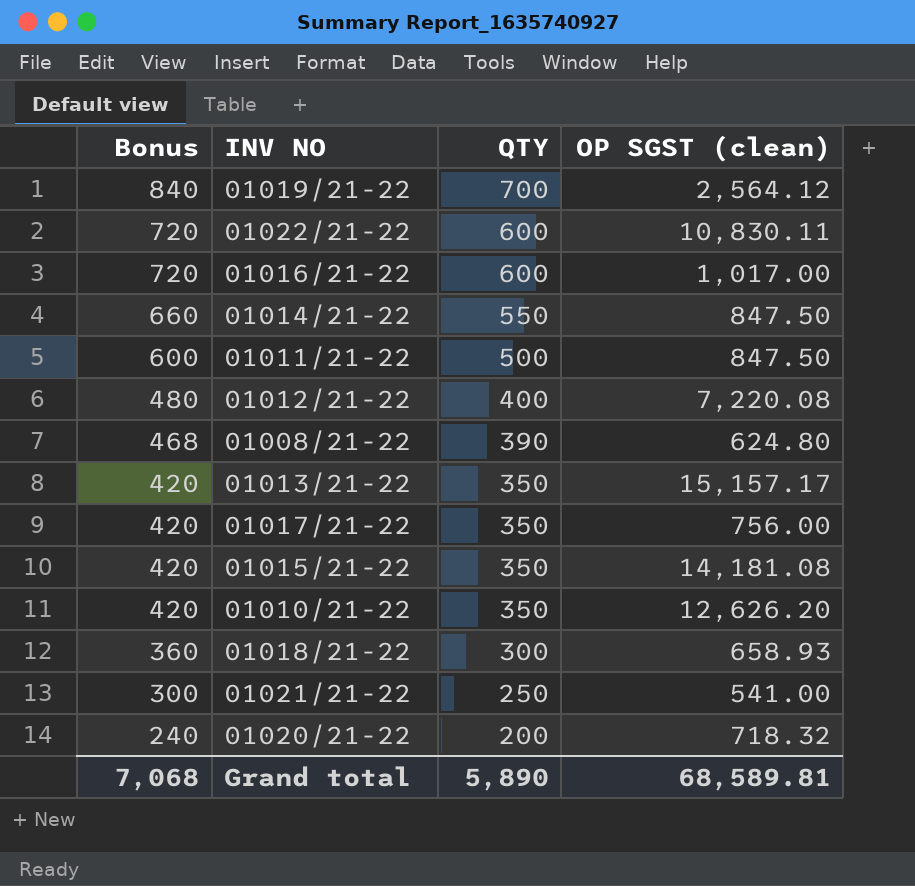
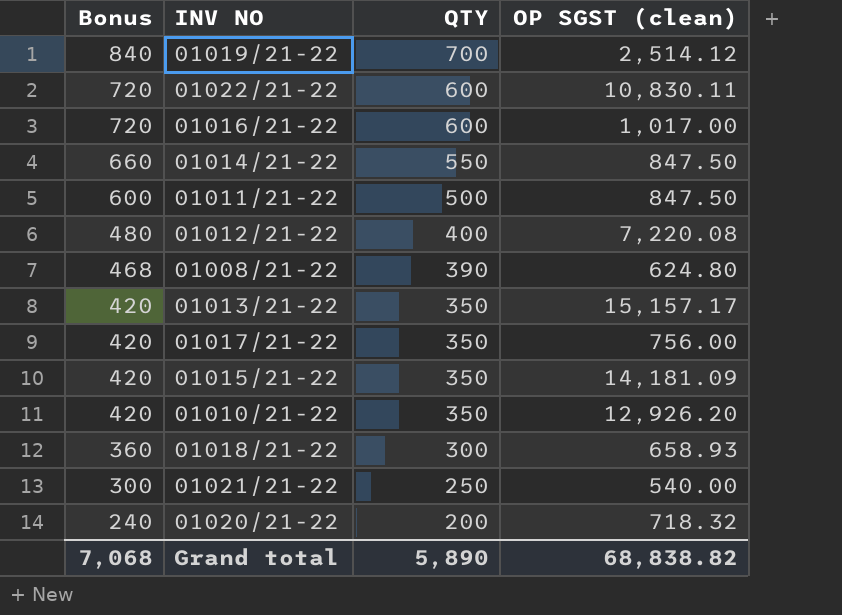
01019/21-22 | OP SGST (clean): 2,564.12 -> 2,514.12
01015/21-22 | OP SGST (clean): 14,181.08 -> 14,181.09
01010/21-22 | OP SGST (clean): 12,626.20 -> 12,926.20
01021/21-22 | OP SGST (clean): 541.00 -> 540.00
Grand total | OP SGST (clean): 68,589.81 -> 68,838.82

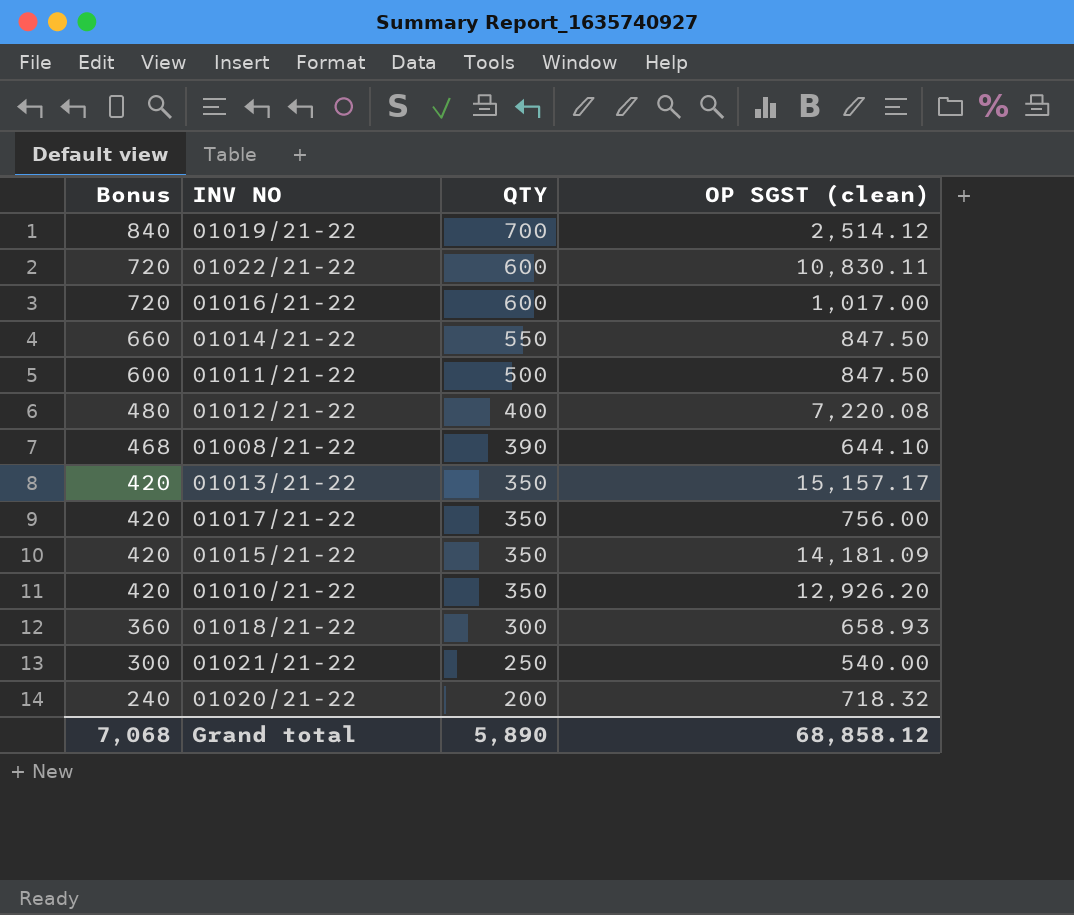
01008/21-22 | OP SGST (clean): 624.80 -> 644.10
Grand total | OP SGST (clean): 68,838.82 -> 68,858.12

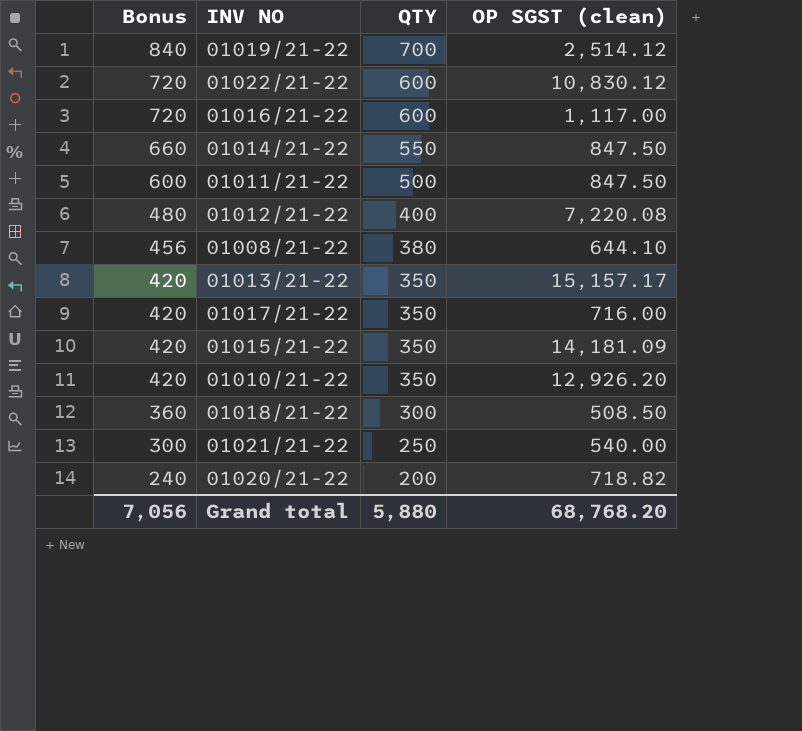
01022/21-22 | OP SGST (clean): 10,830.11 -> 10,830.12
01016/21-22 | OP SGST (clean): 1,017.00 -> 1,117.00
01008/21-22 | Bonus: 468 -> 456
01008/21-22 | QTY: 390 -> 380
01017/21-22 | OP SGST (clean): 756.00 -> 716.00
01018/21-22 | OP SGST (clean): 658.93 -> 508.50
01020/21-22 | OP SGST (clean): 718.32 -> 718.82
Grand total | Bonus: 7,068 -> 7,056
Grand total | QTY: 5,890 -> 5,880
Grand total | OP SGST (clean): 68,858.12 -> 68,768.20

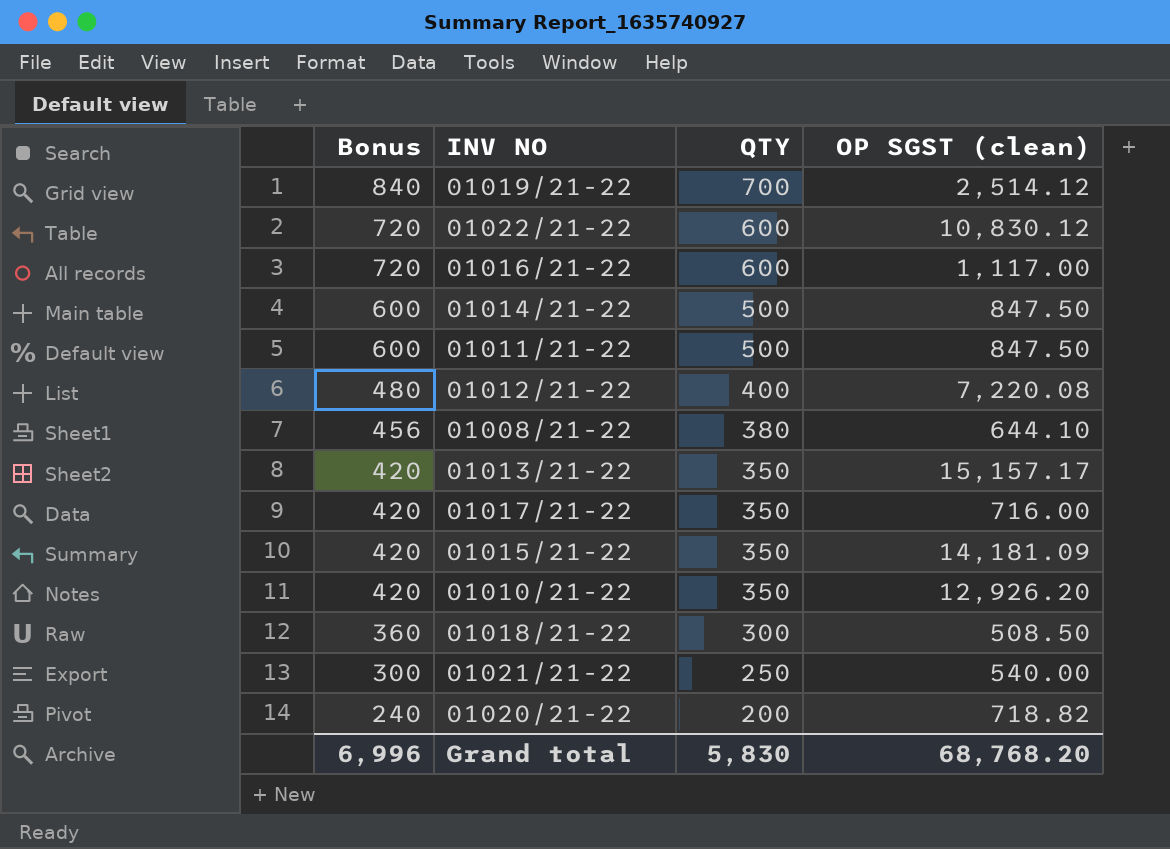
01014/21-22 | Bonus: 660 -> 600
01014/21-22 | QTY: 550 -> 500
Grand total | Bonus: 7,056 -> 6,996
Grand total | QTY: 5,880 -> 5,830

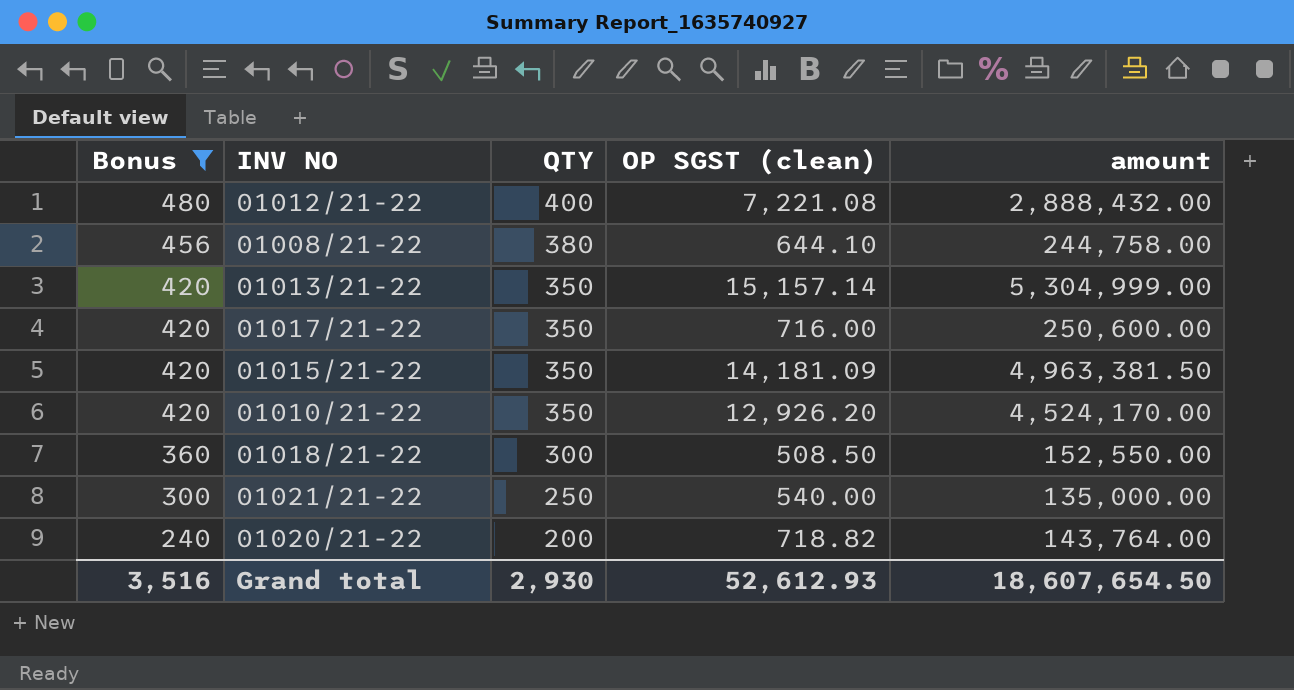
filter: none -> Bonus <= 480
column amount | formula: none -> [QTY] * [OP SGST (clean)]
01012/21-22 | OP SGST (clean): 7,220.08 -> 7,221.08
01013/21-22 | OP SGST (clean): 15,157.17 -> 15,157.14
Grand total | Bonus: 6,996 -> 3,516
Grand total | QTY: 5,830 -> 2,930
Grand total | OP SGST (clean): 68,768.20 -> 52,612.93

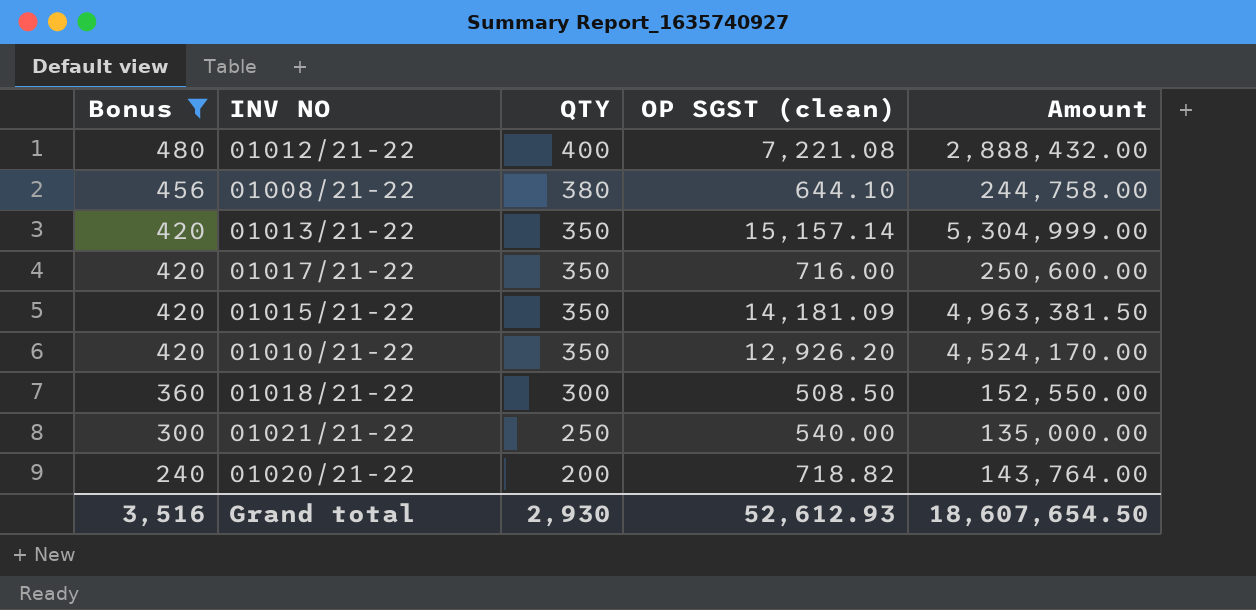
column name: amount -> Amount

